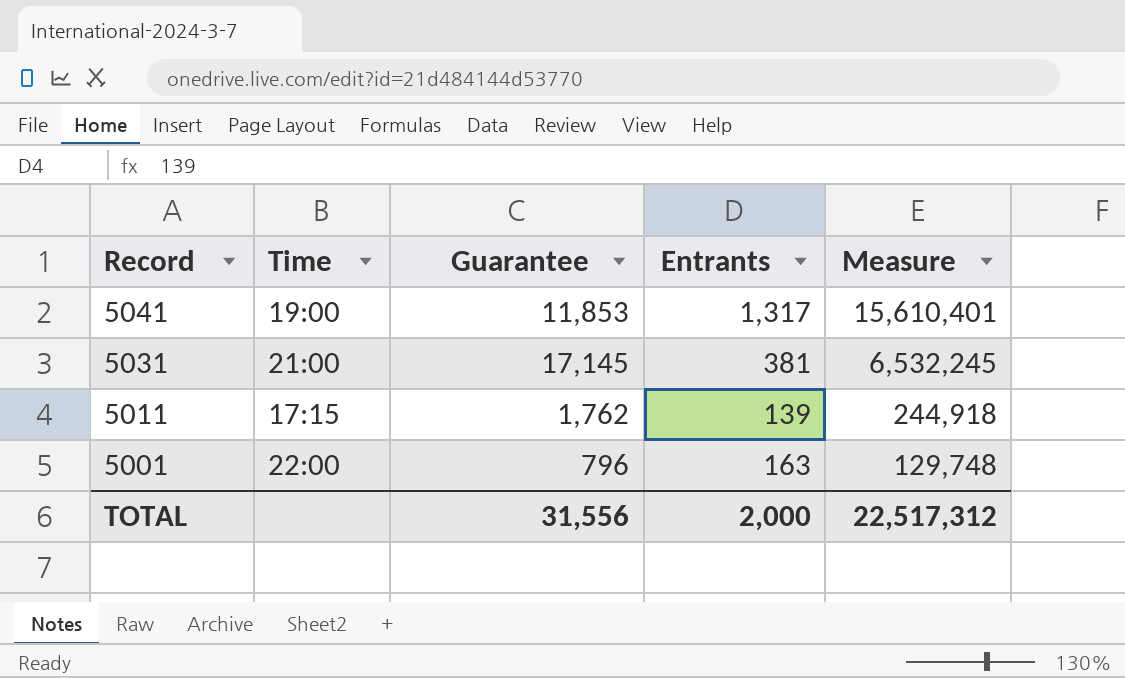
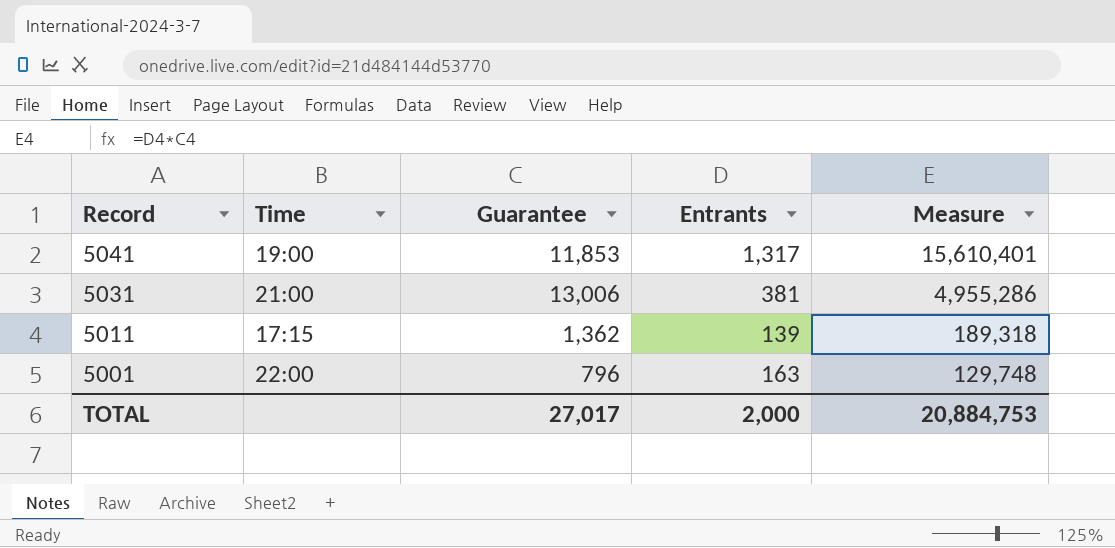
5031 | Guarantee: 17,145 -> 13,006
5031 | Measure: 6,532,245 -> 4,955,286
5011 | Guarantee: 1,762 -> 1,362
5011 | Measure: 244,918 -> 189,318
TOTAL | Guarantee: 31,556 -> 27,017
TOTAL | Measure: 22,517,312 -> 20,884,753

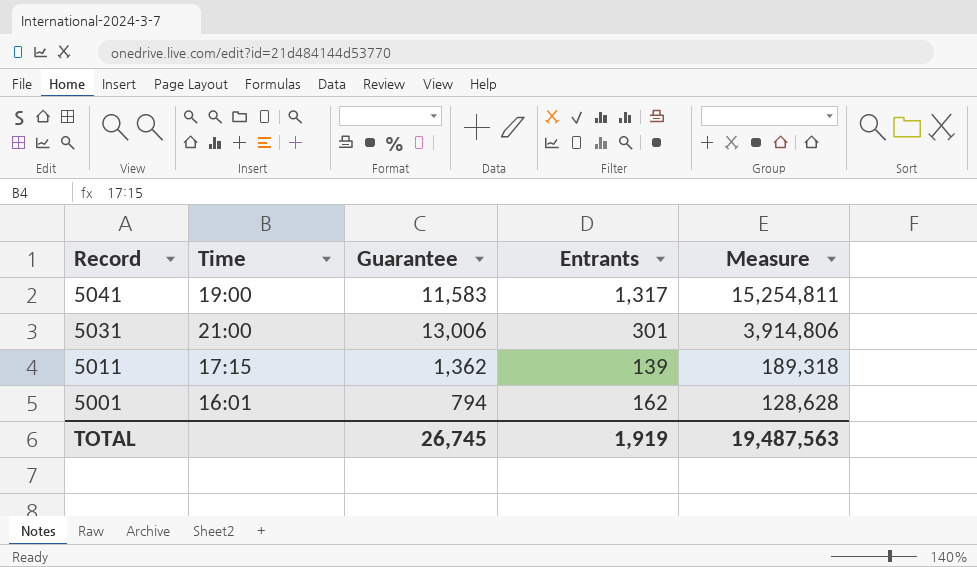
5041 | Guarantee: 11,853 -> 11,583
5041 | Measure: 15,610,401 -> 15,254,811
5031 | Entrants: 381 -> 301
5031 | Measure: 4,955,286 -> 3,914,806
5001 | Time: 22:00 -> 16:01
5001 | Guarantee: 796 -> 794
5001 | Entrants: 163 -> 162
5001 | Measure: 129,748 -> 128,628
TOTAL | Guarantee: 27,017 -> 26,745
TOTAL | Entrants: 2,000 -> 1,919
TOTAL | Measure: 20,884,753 -> 19,487,563

